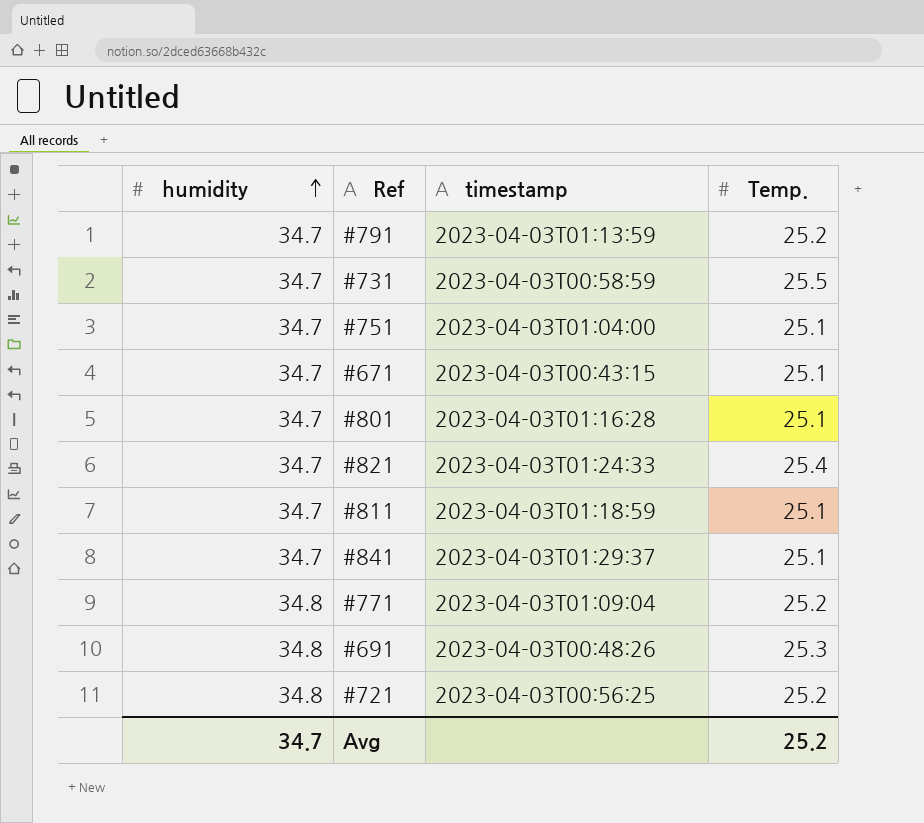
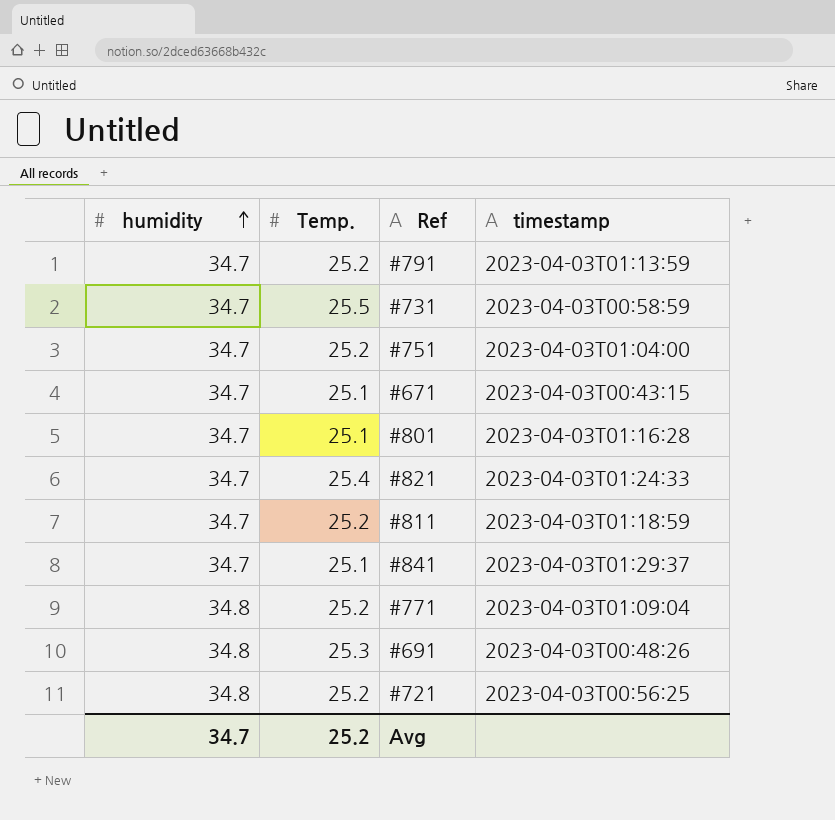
column Temp. | position: 4 -> 2
#751 | Temp.: 25.1 -> 25.2
#811 | Temp.: 25.1 -> 25.2

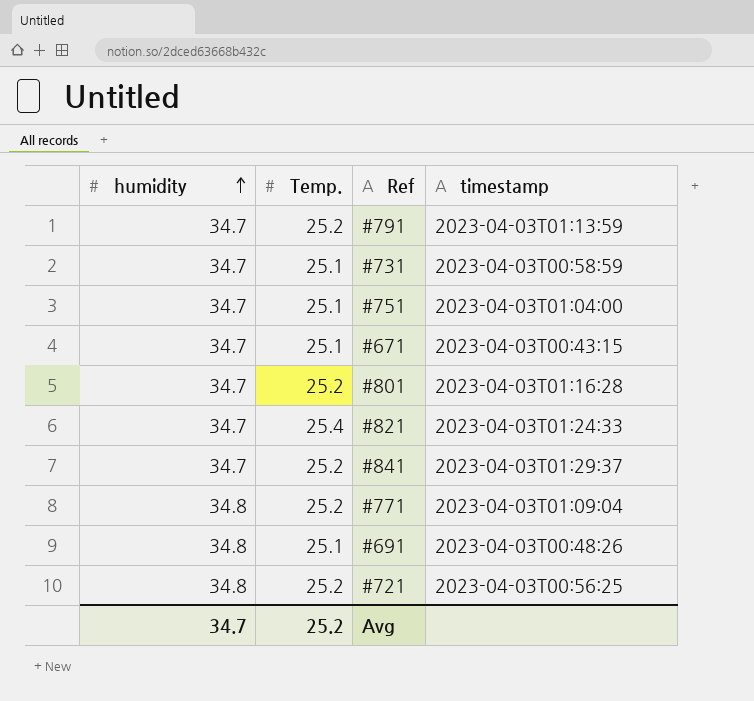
row #811: 34.7 | 25.2 | 2023-04-03T01:18:59 -> none
#731 | Temp.: 25.5 -> 25.1
#751 | Temp.: 25.2 -> 25.1
#801 | Temp.: 25.1 -> 25.2
#841 | Temp.: 25.1 -> 25.2
#691 | Temp.: 25.3 -> 25.1

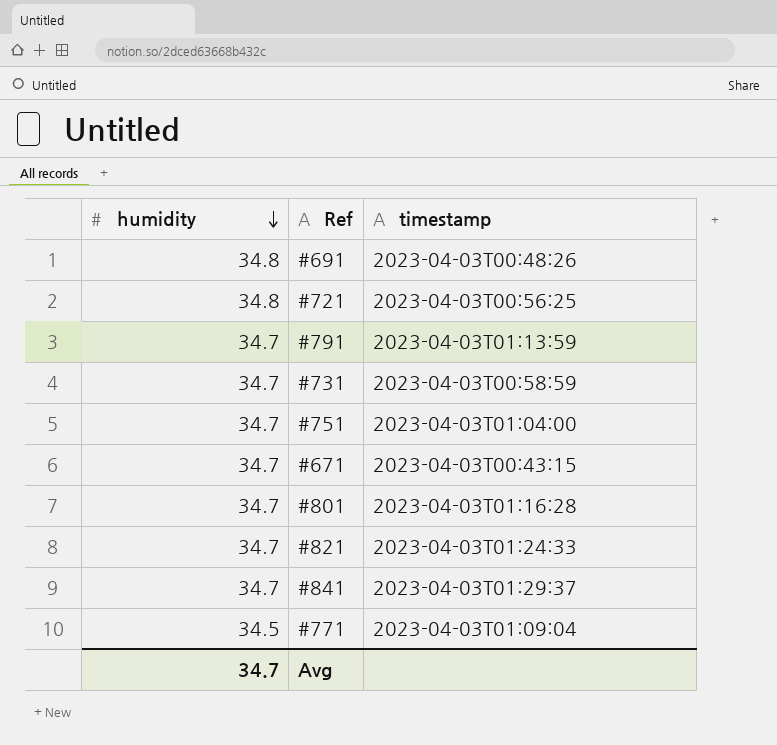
row order: humidity ascending -> humidity descending
column Temp. | position: 2 -> none
#771 | humidity: 34.8 -> 34.5

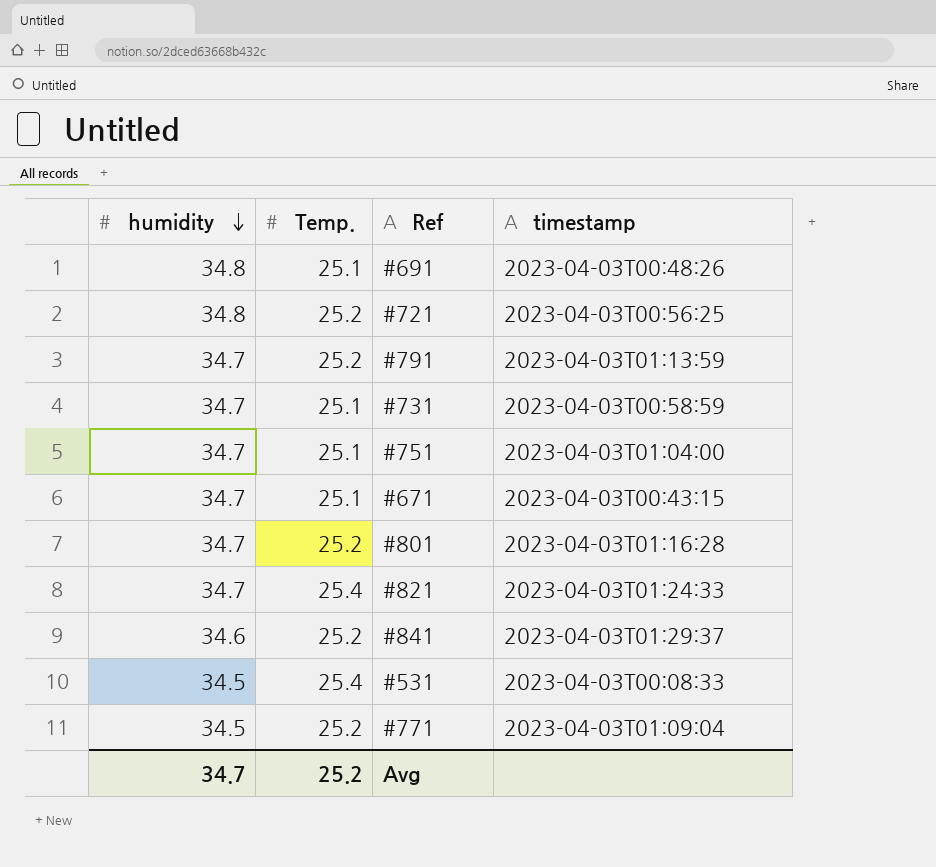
column Temp. | position: none -> 2
#841 | humidity: 34.7 -> 34.6
row #531: none -> 34.5 | 25.4 | 2023-04-03T00:08:33

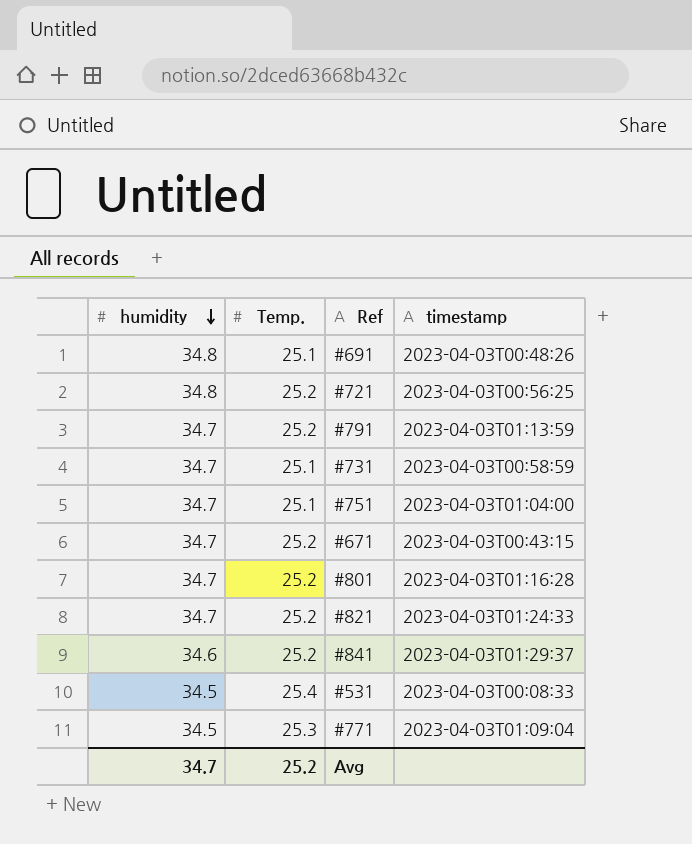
#671 | Temp.: 25.1 -> 25.2
#821 | Temp.: 25.4 -> 25.2
#771 | Temp.: 25.2 -> 25.3

